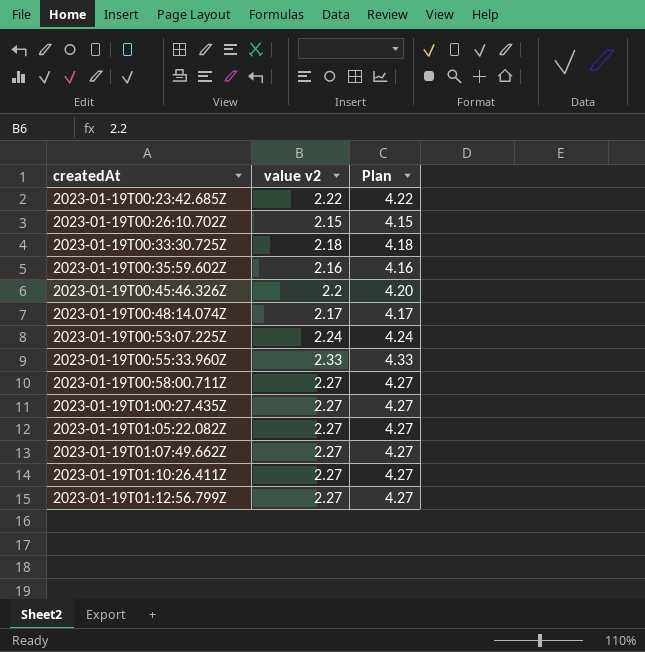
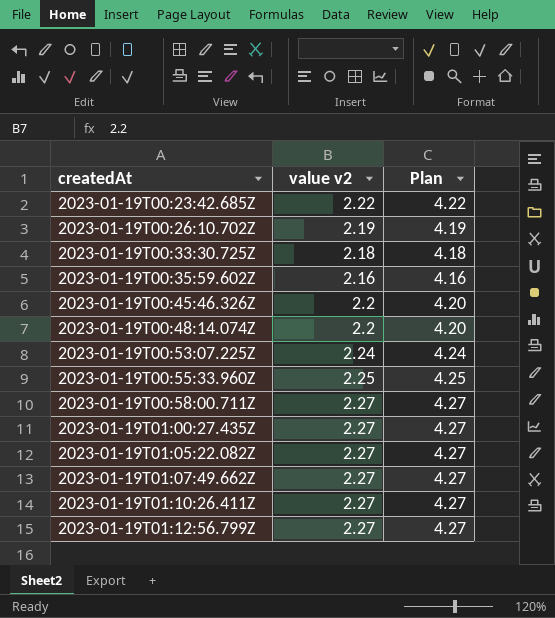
2023-01-19T00:26:10.702Z | value v2: 2.15 -> 2.19
2023-01-19T00:26:10.702Z | Plan: 4.15 -> 4.19
2023-01-19T00:48:14.074Z | value v2: 2.17 -> 2.2
2023-01-19T00:48:14.074Z | Plan: 4.17 -> 4.20
2023-01-19T00:55:33.960Z | value v2: 2.33 -> 2.25
2023-01-19T00:55:33.960Z | Plan: 4.33 -> 4.25

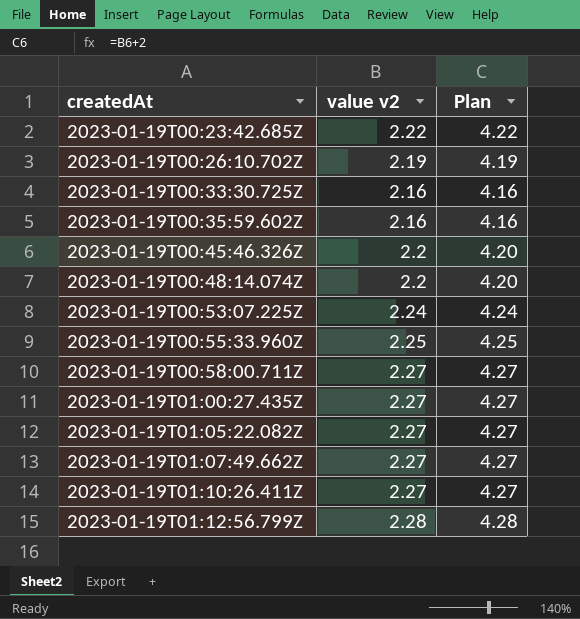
2023-01-19T00:33:30.725Z | value v2: 2.18 -> 2.16
2023-01-19T00:33:30.725Z | Plan: 4.18 -> 4.16
2023-01-19T01:12:56.799Z | value v2: 2.27 -> 2.28
2023-01-19T01:12:56.799Z | Plan: 4.27 -> 4.28

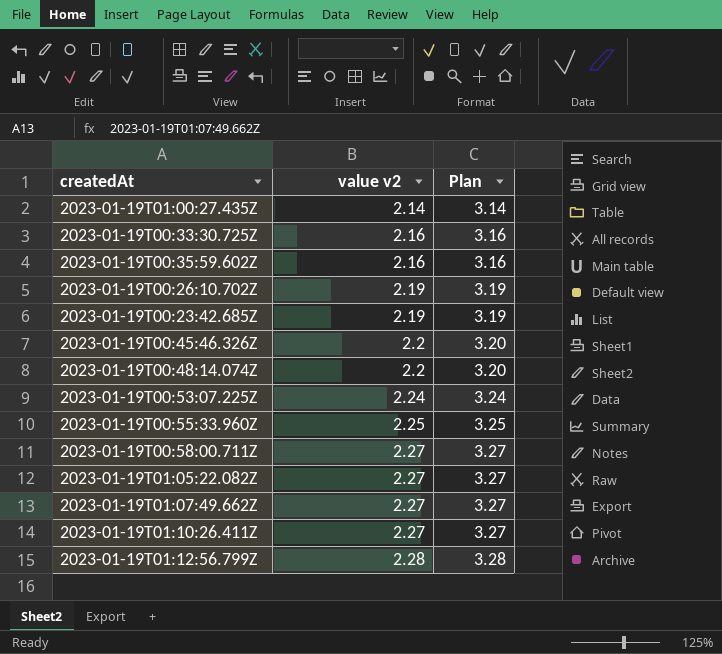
row order: createdAt ascending -> value v2 ascending
column Plan | formula: [value v2] + 2 -> [value v2] + 1
2023-01-19T01:00:27.435Z | value v2: 2.27 -> 2.14
2023-01-19T00:23:42.685Z | value v2: 2.22 -> 2.19

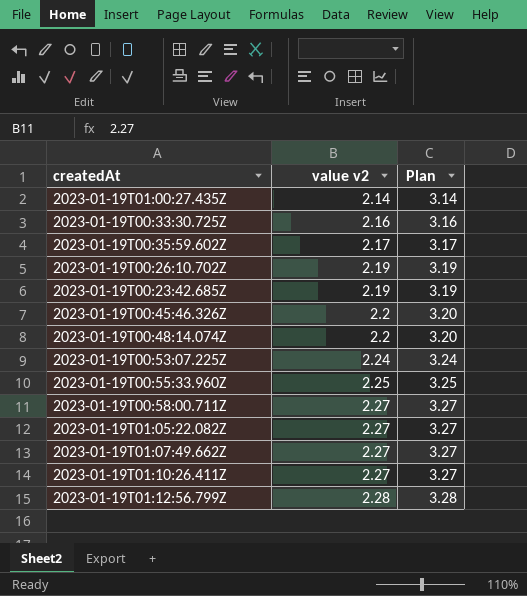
2023-01-19T00:35:59.602Z | value v2: 2.16 -> 2.17
2023-01-19T00:35:59.602Z | Plan: 3.16 -> 3.17

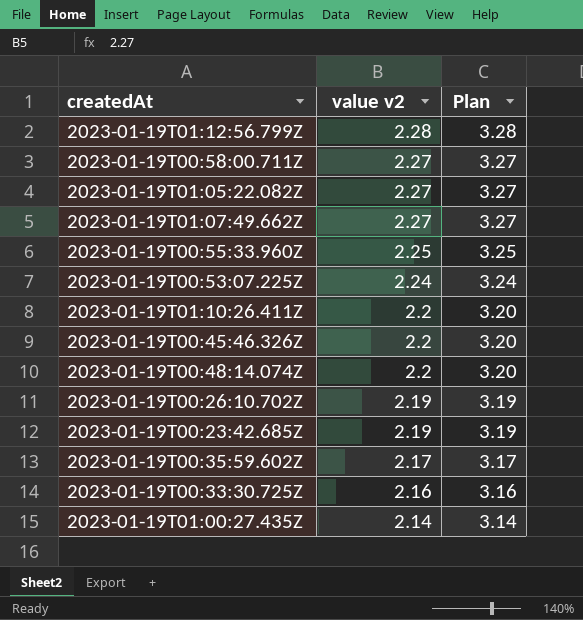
row order: value v2 ascending -> value v2 descending
2023-01-19T01:10:26.411Z | value v2: 2.27 -> 2.2
2023-01-19T01:10:26.411Z | Plan: 3.27 -> 3.20

